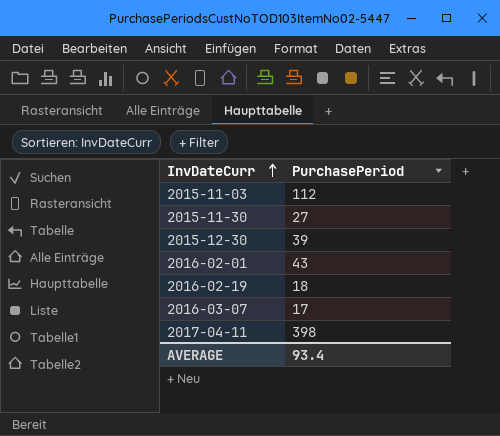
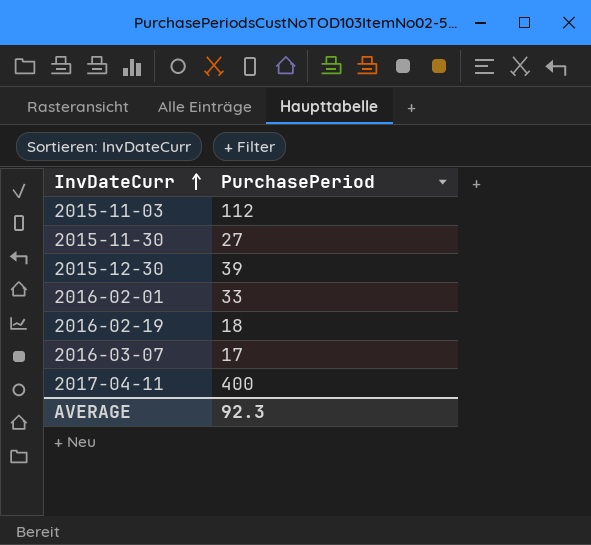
2016-02-01 | PurchasePeriod: 43 -> 33
2017-04-11 | PurchasePeriod: 398 -> 400
AVERAGE | PurchasePeriod: 93.4 -> 92.3

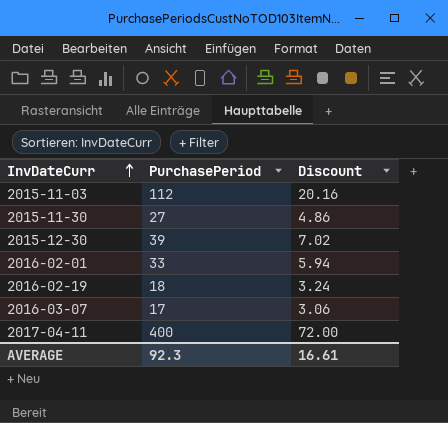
column Discount | formula: none -> [PurchasePeriod] * 0.18

